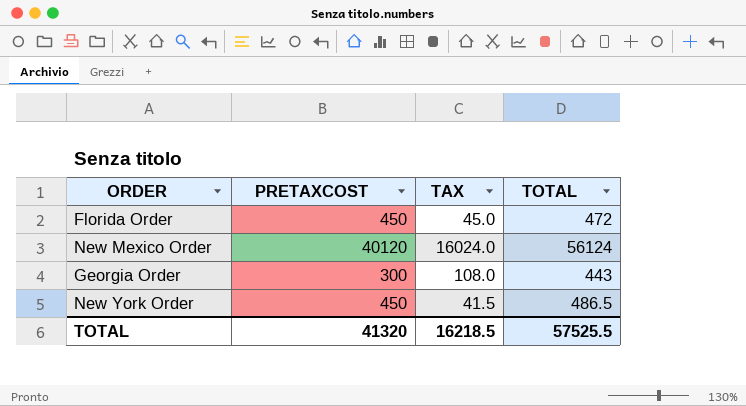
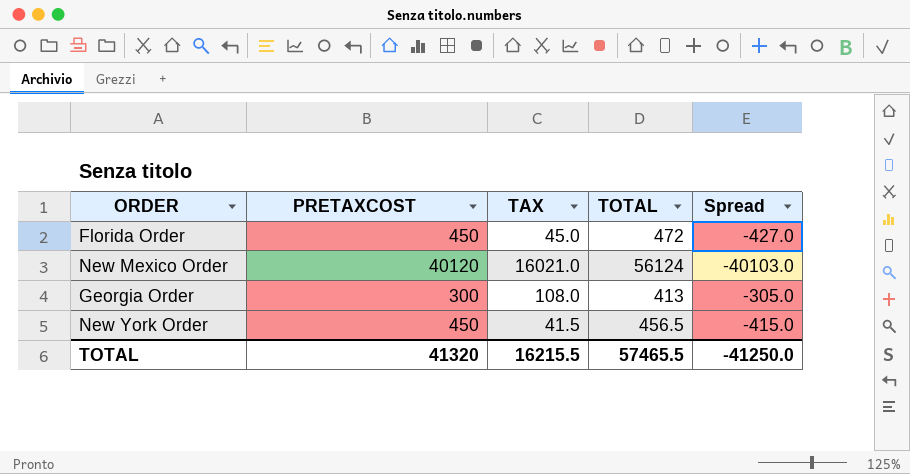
column Spread | formula: none -> [TAX] - [TOTAL]
New Mexico Order | TAX: 16024.0 -> 16021.0
Georgia Order | TOTAL: 443 -> 413
New York Order | TOTAL: 486.5 -> 456.5
TOTAL | TAX: 16218.5 -> 16215.5
TOTAL | TOTAL: 57525.5 -> 57465.5

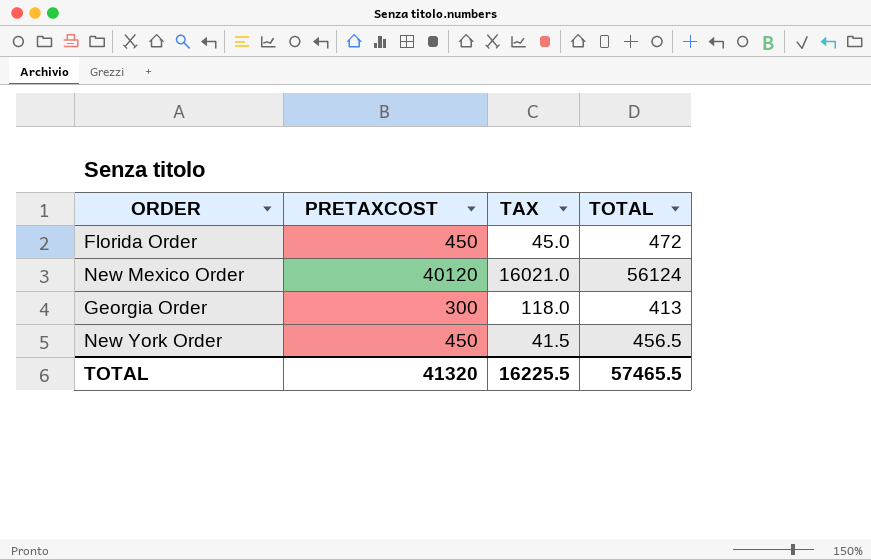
column Spread | formula: [TAX] - [TOTAL] -> none
Georgia Order | TAX: 108.0 -> 118.0
TOTAL | TAX: 16215.5 -> 16225.5

